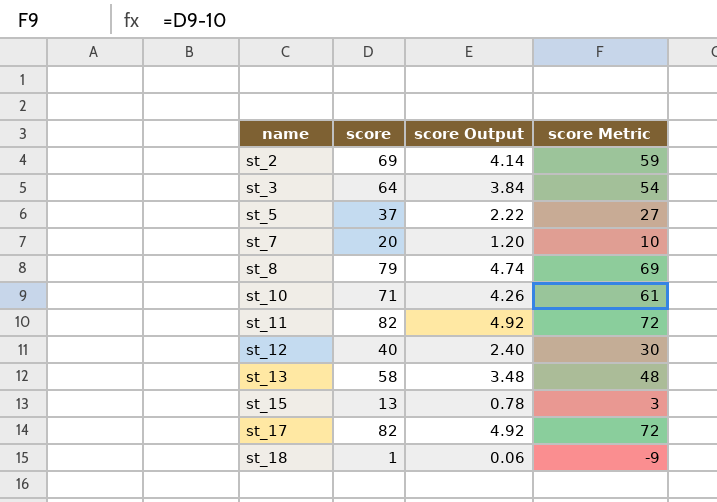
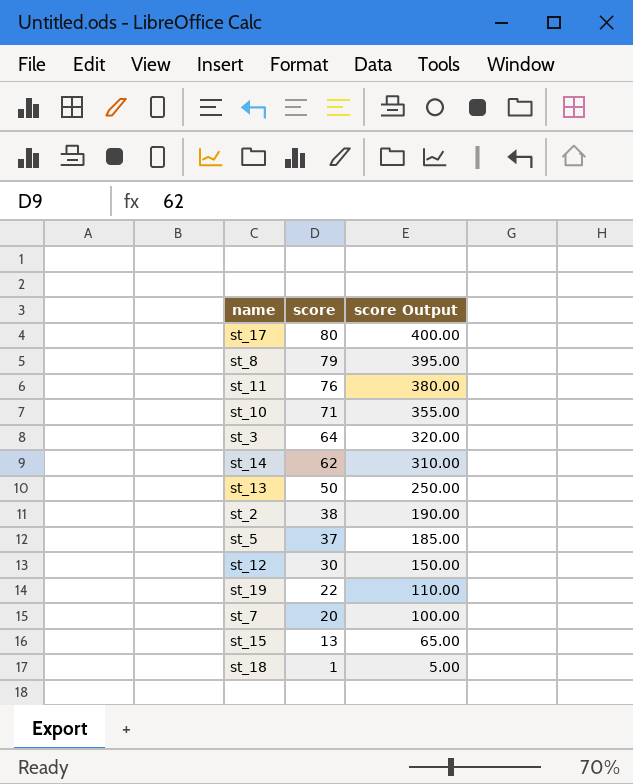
row order: name ascending -> score descending
column score Metric | formula: [score] - 10 -> none
column score Output | formula: [score] * 0.06 -> [score] * 5
st_17 | score: 82 -> 80
st_11 | score: 82 -> 76
row st_14: none -> 62 | 310.00
st_13 | score: 58 -> 50
st_2 | score: 69 -> 38
st_12 | score: 40 -> 30
row st_19: none -> 22 | 110.00

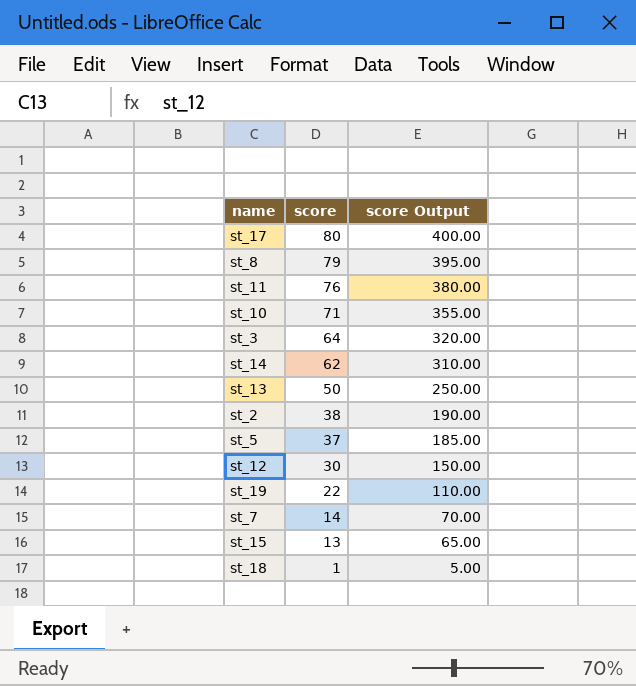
st_7 | score: 20 -> 14
st_7 | score Output: 100.00 -> 70.00

